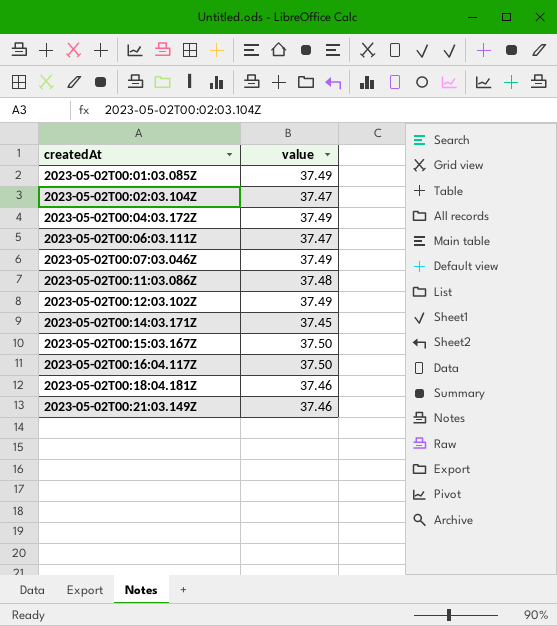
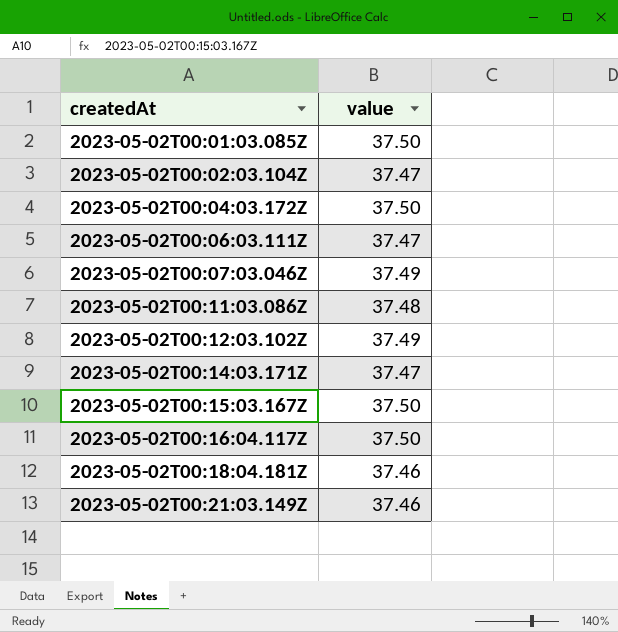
2023-05-02T00:01:03.085Z | value: 37.49 -> 37.50
2023-05-02T00:04:03.172Z | value: 37.49 -> 37.50
2023-05-02T00:14:03.171Z | value: 37.45 -> 37.47

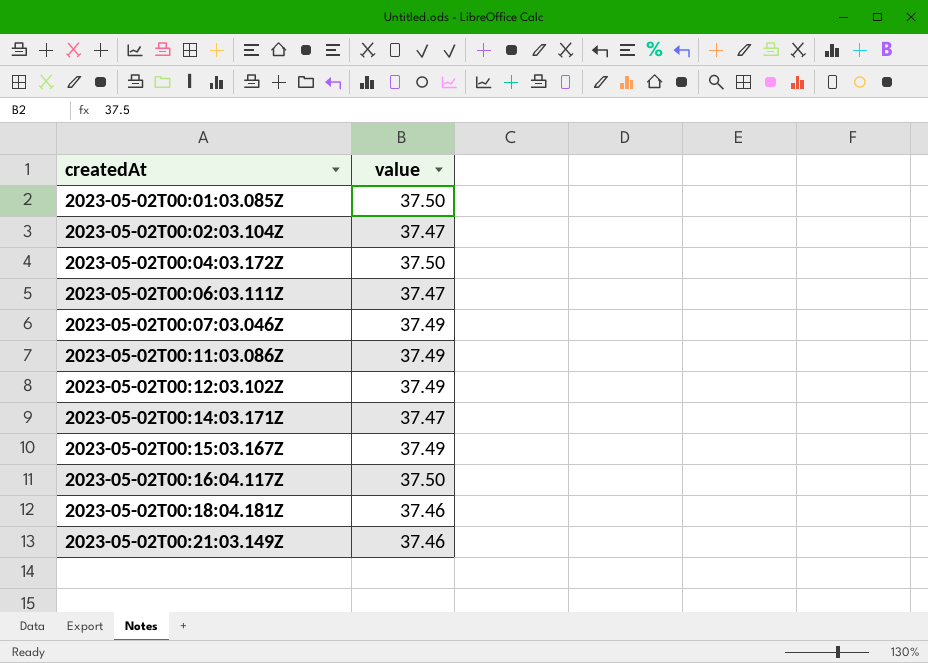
2023-05-02T00:11:03.086Z | value: 37.48 -> 37.49
2023-05-02T00:15:03.167Z | value: 37.50 -> 37.49

